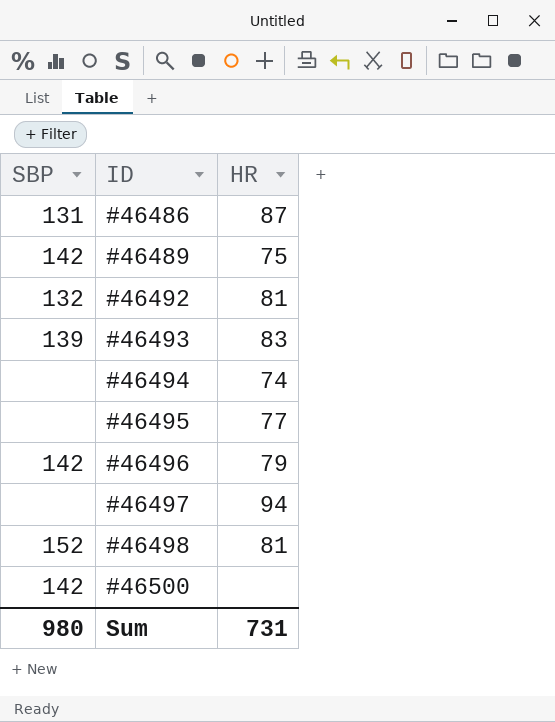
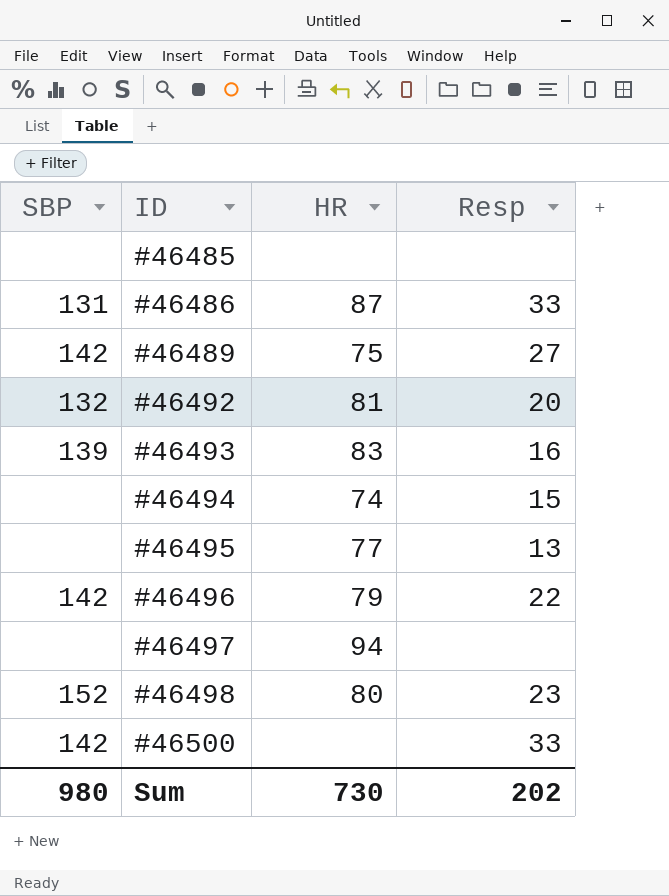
column Resp | position: none -> 4
row #46485: none -> none | none | none
#46498 | HR: 81 -> 80
Sum | HR: 731 -> 730

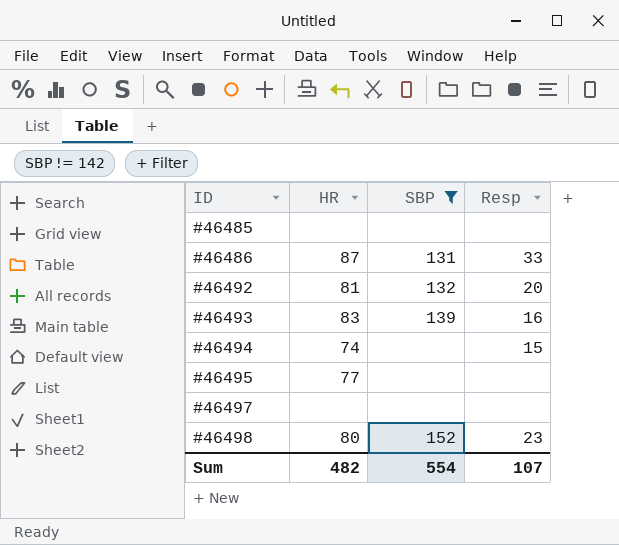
filter: none -> SBP != 142
column SBP | position: 1 -> 3
#46495 | Resp: 13 -> none
#46497 | HR: 94 -> none
Sum | HR: 730 -> 482
Sum | SBP: 980 -> 554
Sum | Resp: 202 -> 107

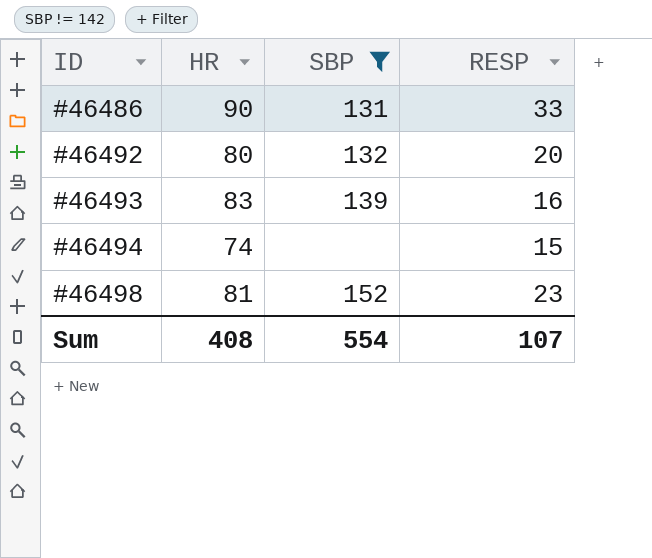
column name: Resp -> RESP
row #46485: none | none | none -> none
row #46495: 77 | none | none -> none
row #46497: none | none | none -> none
#46486 | HR: 87 -> 90
#46492 | HR: 81 -> 80
#46498 | HR: 80 -> 81
Sum | HR: 482 -> 408

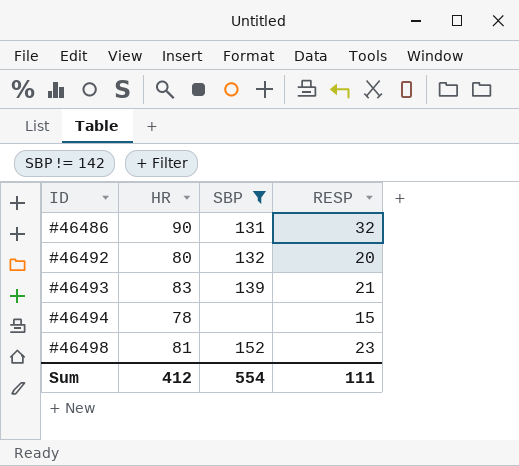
#46486 | RESP: 33 -> 32
#46493 | RESP: 16 -> 21
#46494 | HR: 74 -> 78
Sum | HR: 408 -> 412
Sum | RESP: 107 -> 111

